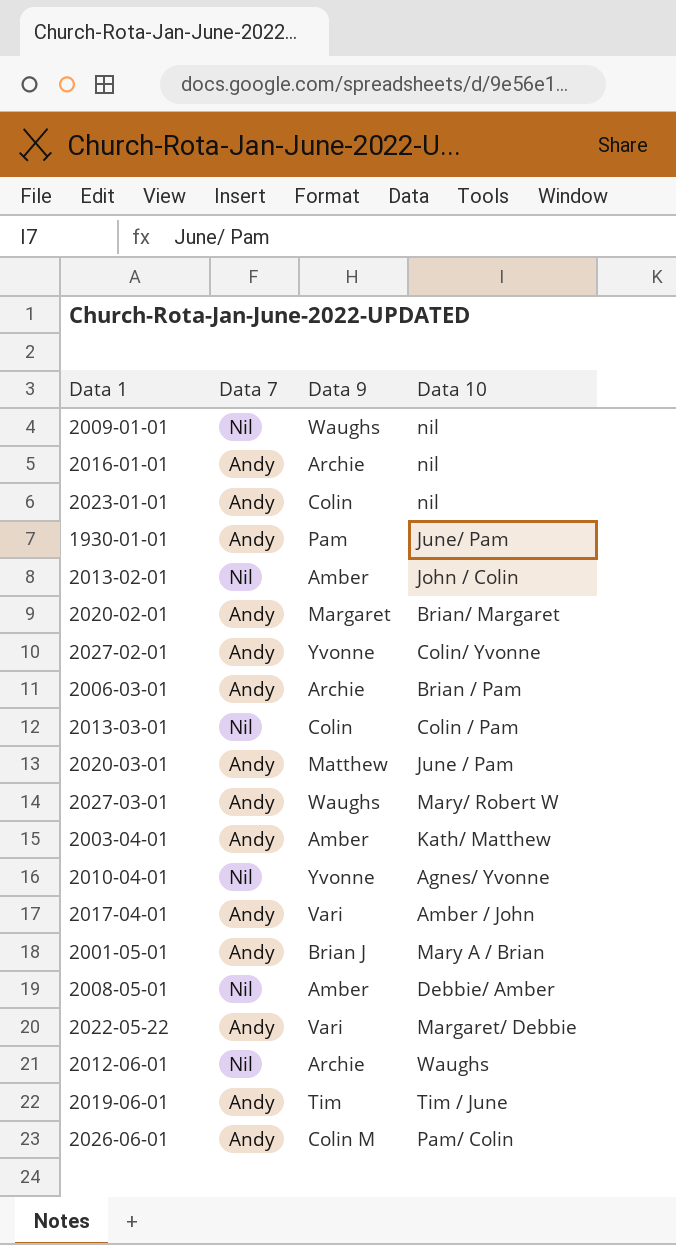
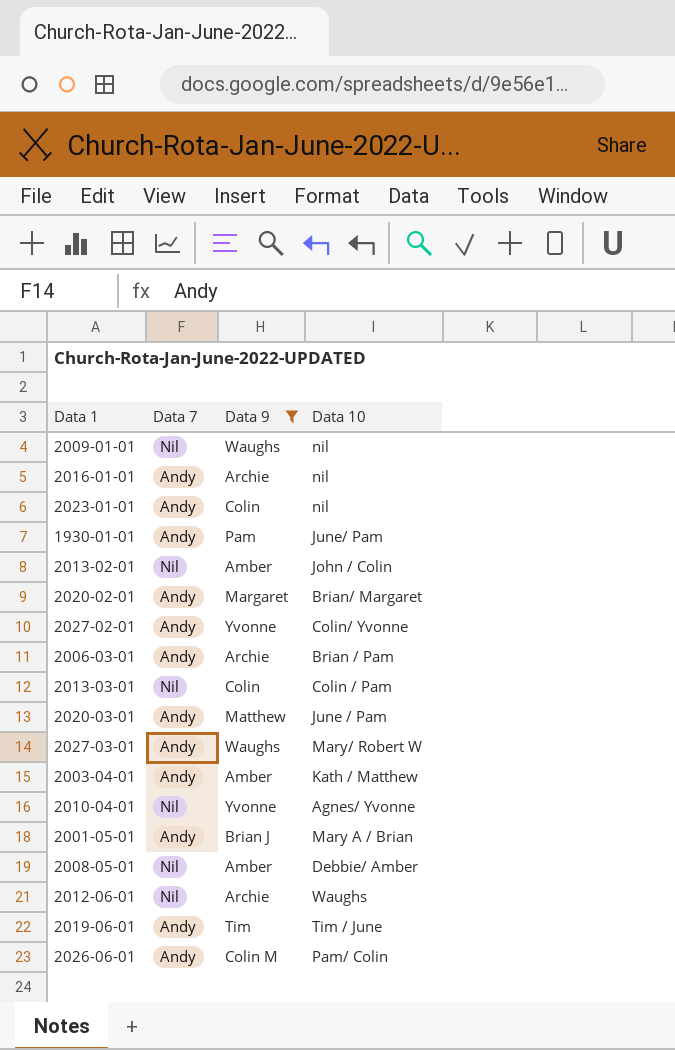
filter: none -> Data 9 != Vari
2003-04-01 | Data 10: Kath/ Matthew -> Kath / Matthew

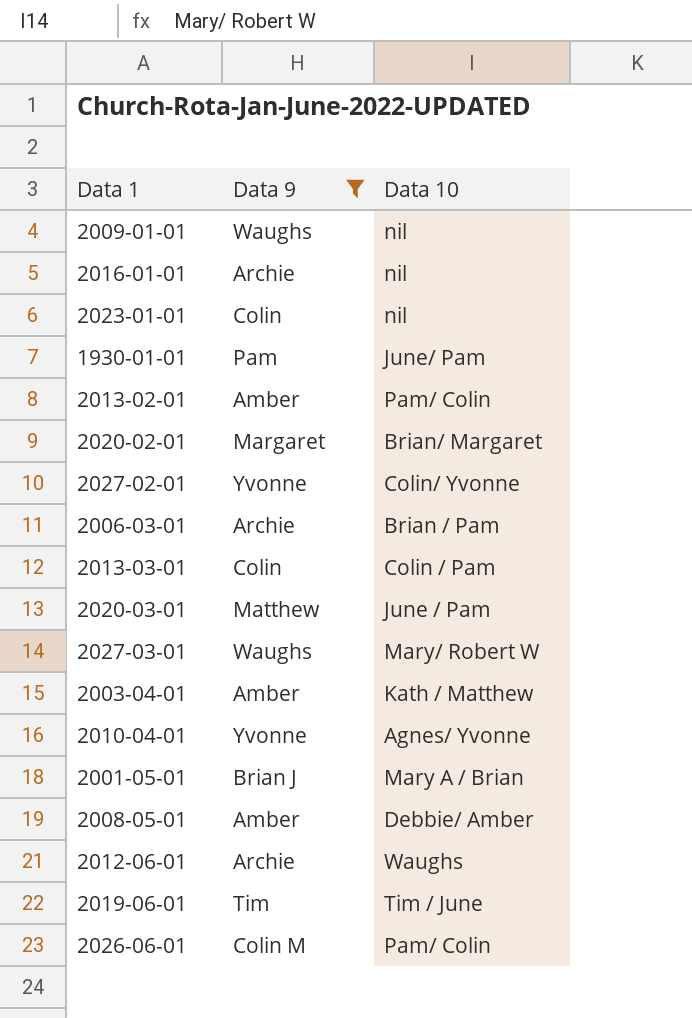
column Data 7 | position: 2 -> none
2013-02-01 | Data 10: John / Colin -> Pam/ Colin

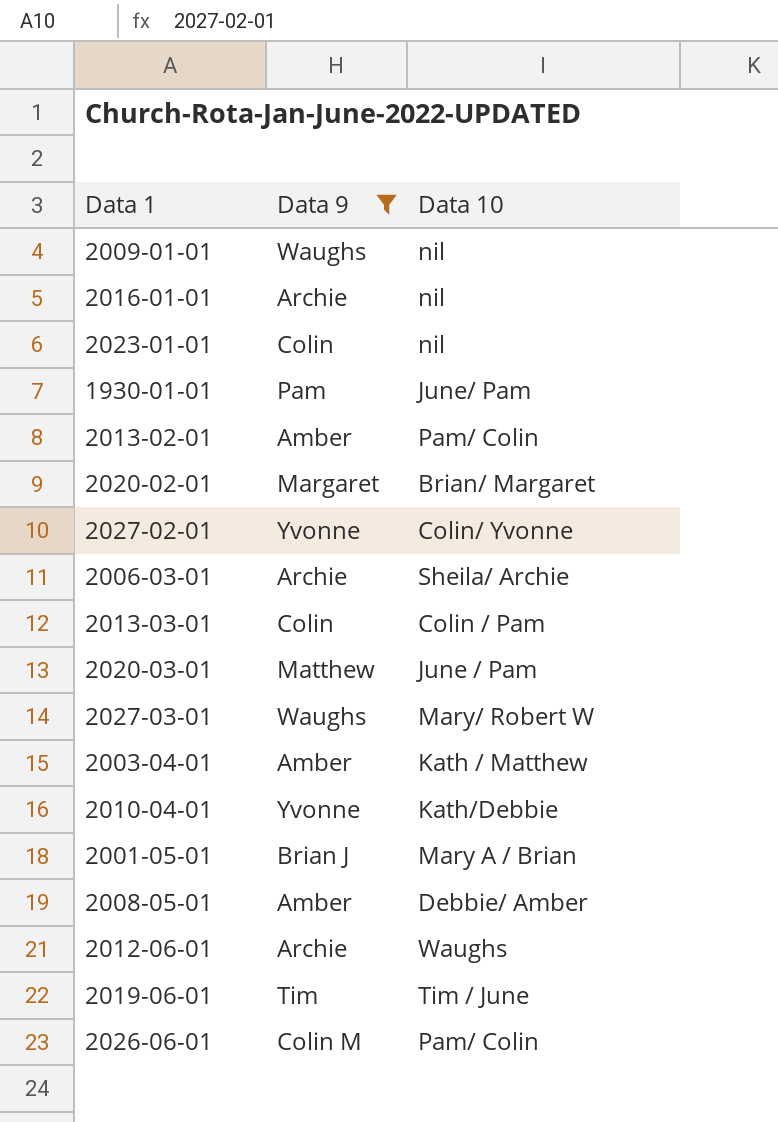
2006-03-01 | Data 10: Brian / Pam -> Sheila/ Archie
2010-04-01 | Data 10: Agnes/ Yvonne -> Kath/Debbie

